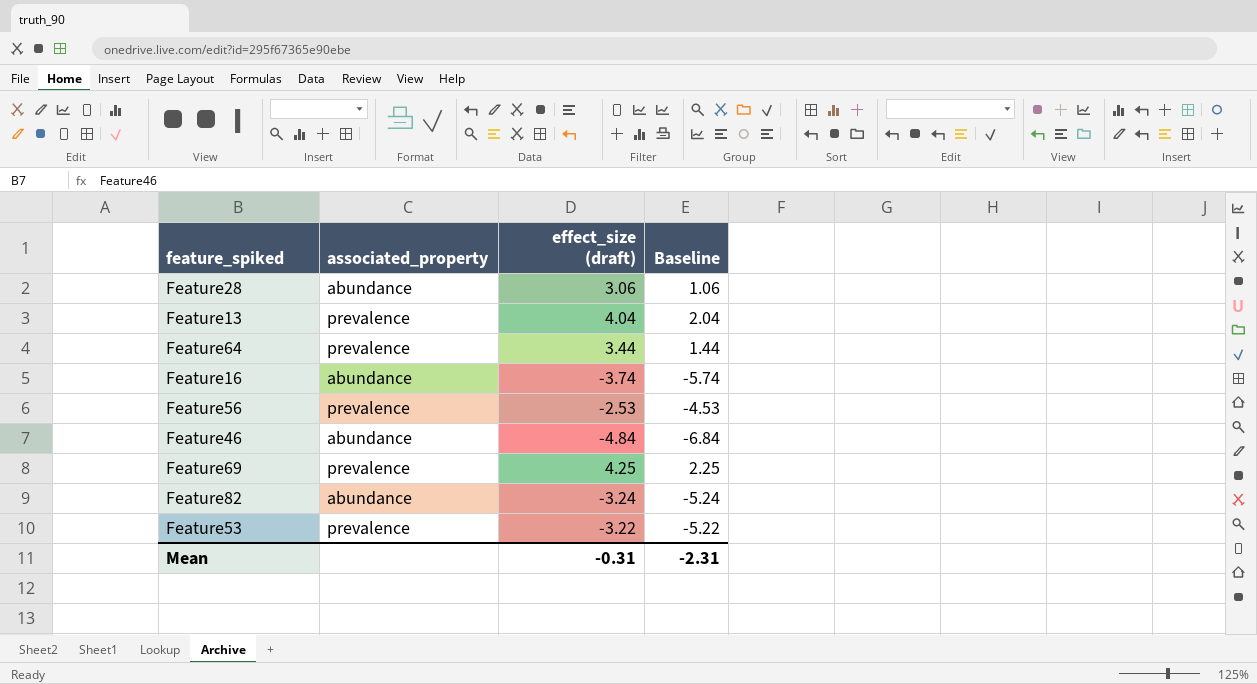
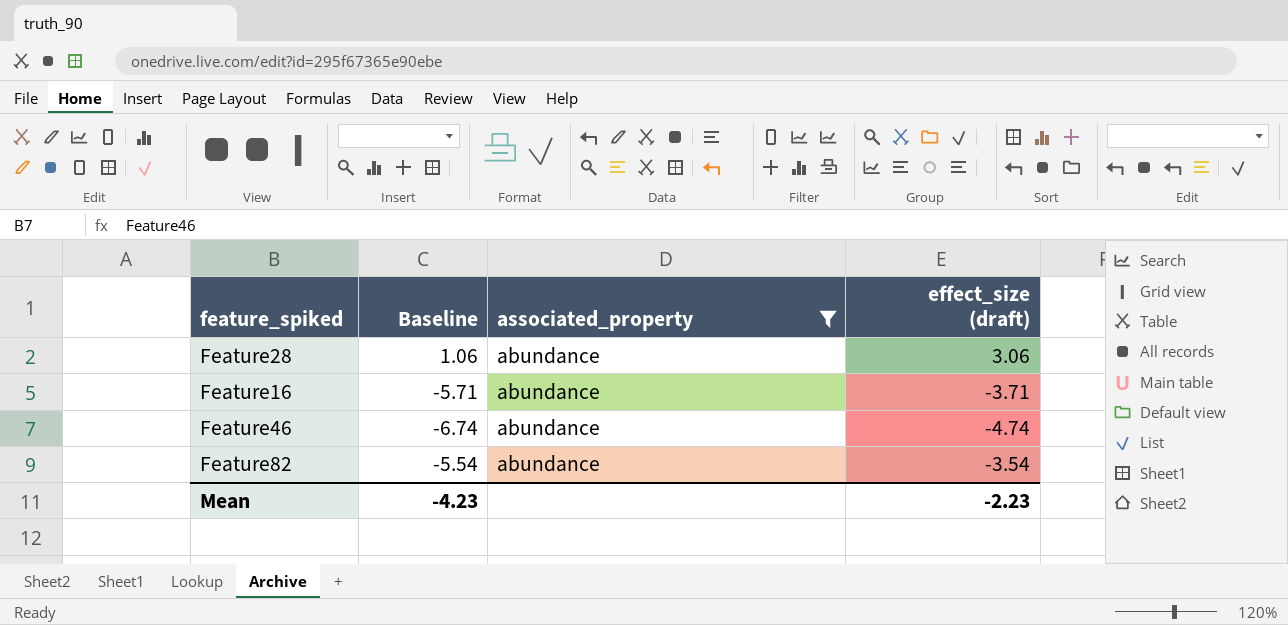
filter: none -> associated_property = abundance
column Baseline | position: 4 -> 2
Feature16 | Baseline: -5.74 -> -5.71
Feature16 | effect_size (draft): -3.74 -> -3.71
Feature46 | Baseline: -6.84 -> -6.74
Feature46 | effect_size (draft): -4.84 -> -4.74
Feature82 | Baseline: -5.24 -> -5.54
Feature82 | effect_size (draft): -3.24 -> -3.54
Mean | Baseline: -2.31 -> -4.23
Mean | effect_size (draft): -0.31 -> -2.23

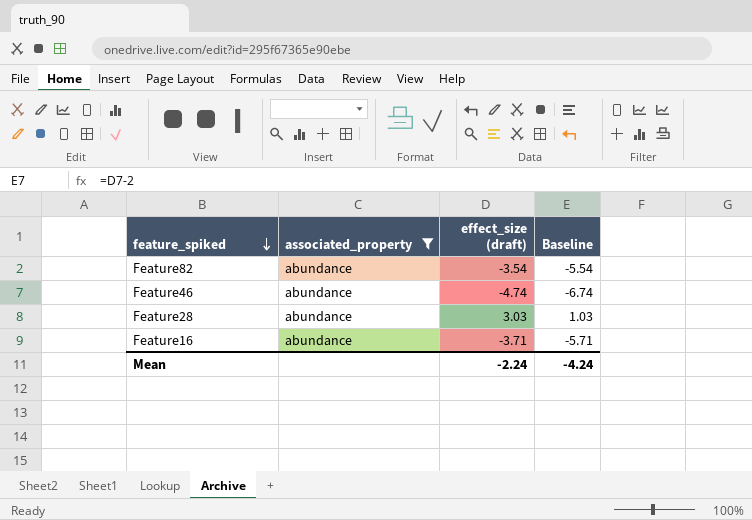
row order: none -> feature_spiked descending
column Baseline | position: 2 -> 4
Feature28 | effect_size (draft): 3.06 -> 3.03
Feature28 | Baseline: 1.06 -> 1.03
Mean | effect_size (draft): -2.23 -> -2.24
Mean | Baseline: -4.23 -> -4.24

